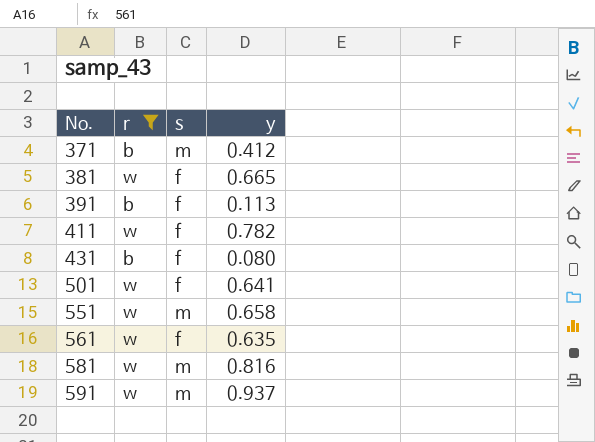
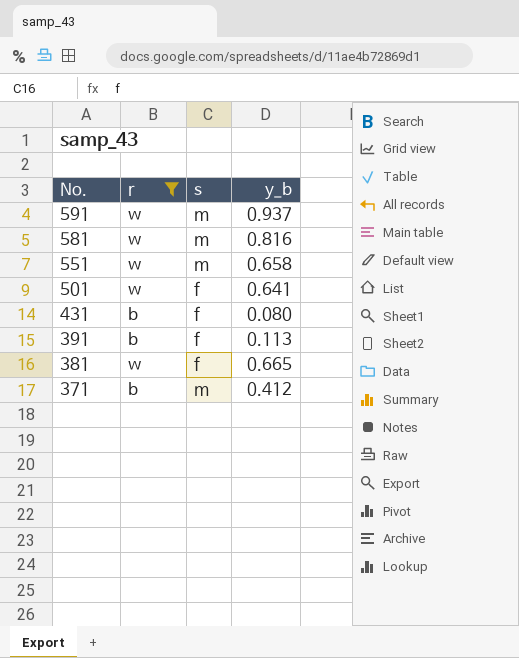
row order: No. ascending -> No. descending
column name: y -> y_b
row 411: w | f | 0.782 -> none
row 561: w | f | 0.635 -> none

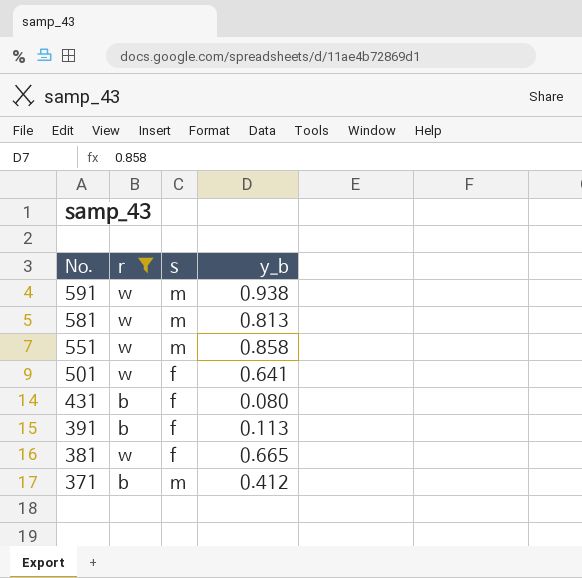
591 | y_b: 0.937 -> 0.938
581 | y_b: 0.816 -> 0.813
551 | y_b: 0.658 -> 0.858

